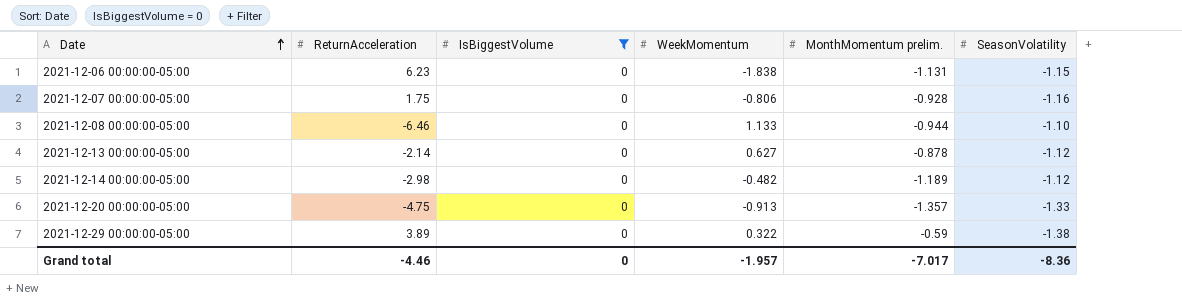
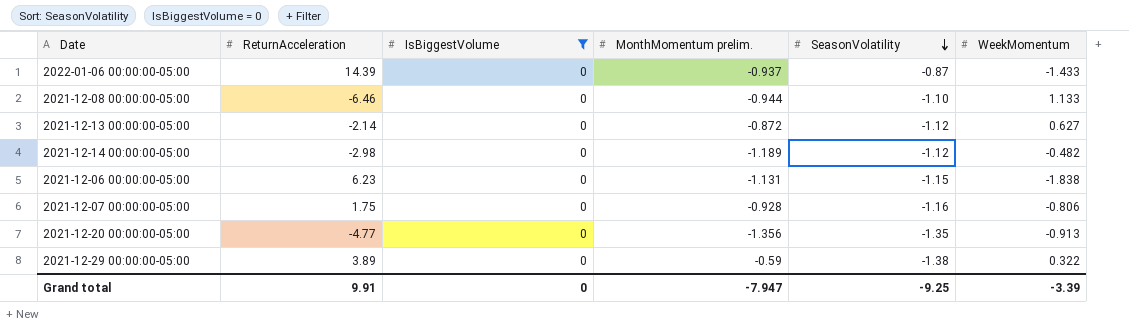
row order: Date ascending -> SeasonVolatility descending
column WeekMomentum | position: 4 -> 6
row 2022-01-06 00:00:00-05:00: none -> 14.39 | 0 | -0.937 | -0.87 | -1.433
2021-12-13 00:00:00-05:00 | MonthMomentum prelim.: -0.878 -> -0.872
2021-12-20 00:00:00-05:00 | ReturnAcceleration: -4.75 -> -4.77
2021-12-20 00:00:00-05:00 | MonthMomentum prelim.: -1.357 -> -1.356
2021-12-20 00:00:00-05:00 | SeasonVolatility: -1.33 -> -1.35
Grand total | ReturnAcceleration: -4.46 -> 9.91
Grand total | MonthMomentum prelim.: -7.017 -> -7.947
Grand total | SeasonVolatility: -8.36 -> -9.25
Grand total | WeekMomentum: -1.957 -> -3.39

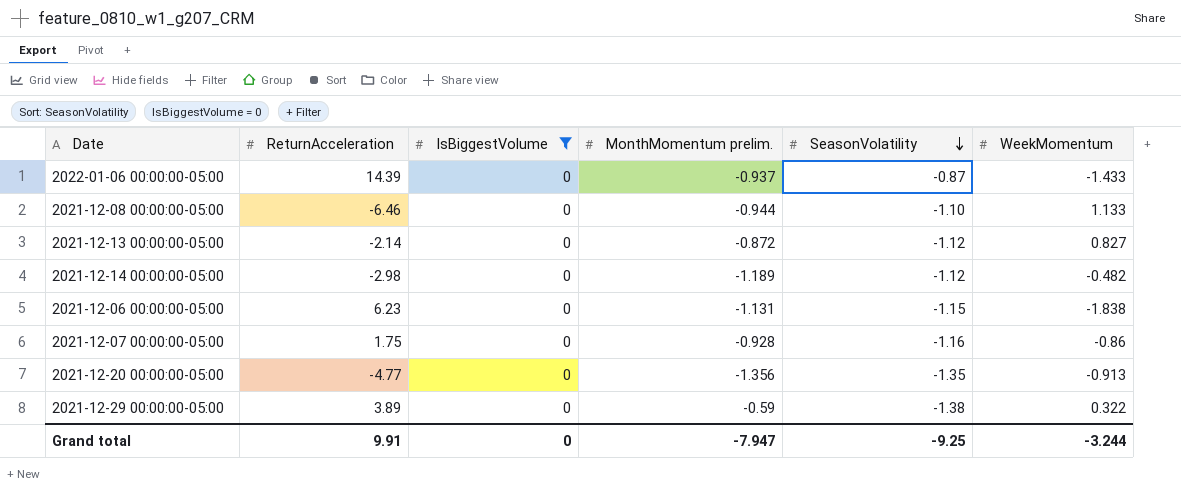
2021-12-13 00:00:00-05:00 | WeekMomentum: 0.627 -> 0.827
2021-12-07 00:00:00-05:00 | WeekMomentum: -0.806 -> -0.86
Grand total | WeekMomentum: -3.39 -> -3.244

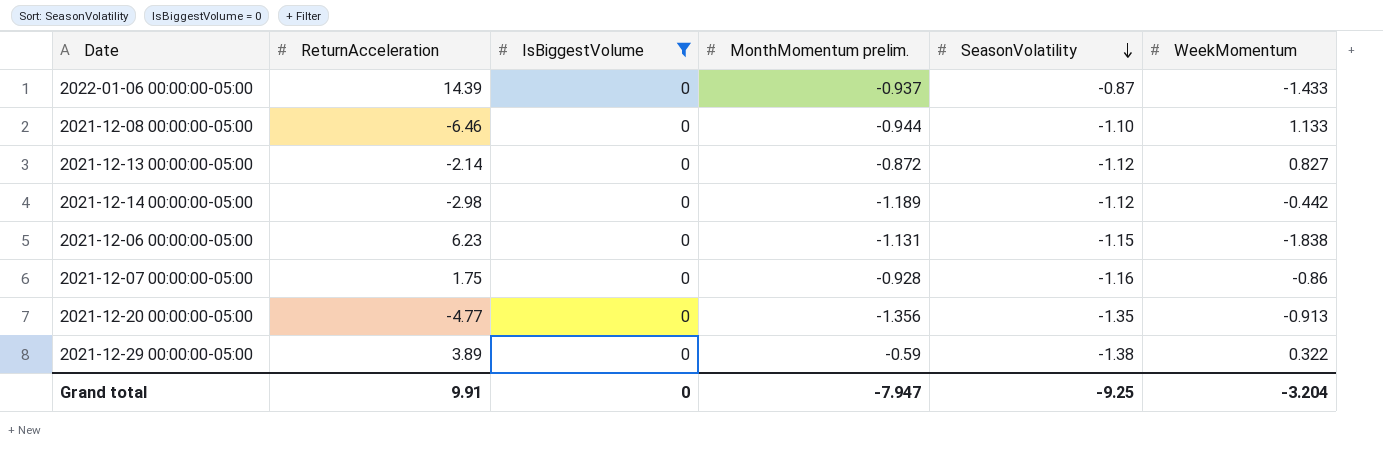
2021-12-14 00:00:00-05:00 | WeekMomentum: -0.482 -> -0.442
Grand total | WeekMomentum: -3.244 -> -3.204

